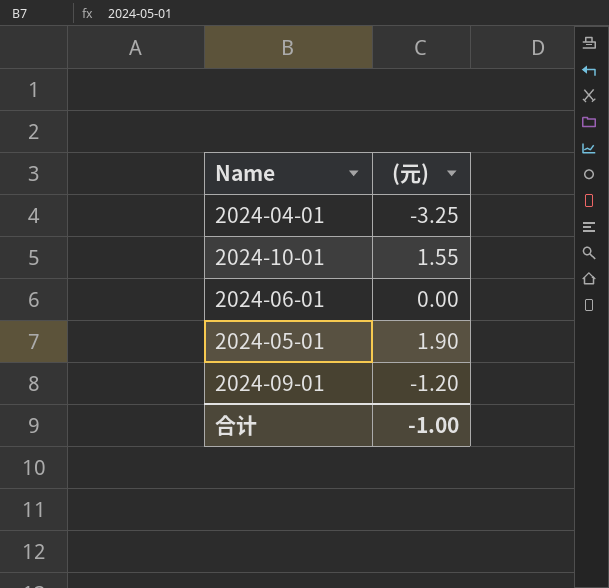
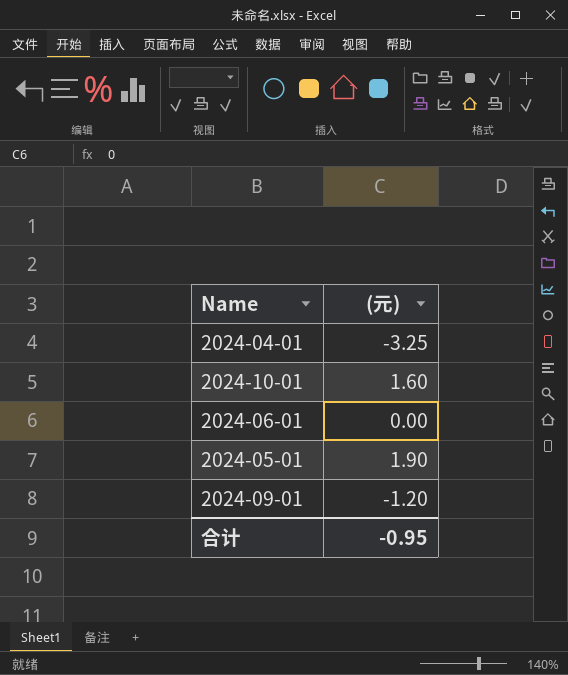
2024-10-01 | (元): 1.55 -> 1.60
合计 | (元): -1.00 -> -0.95

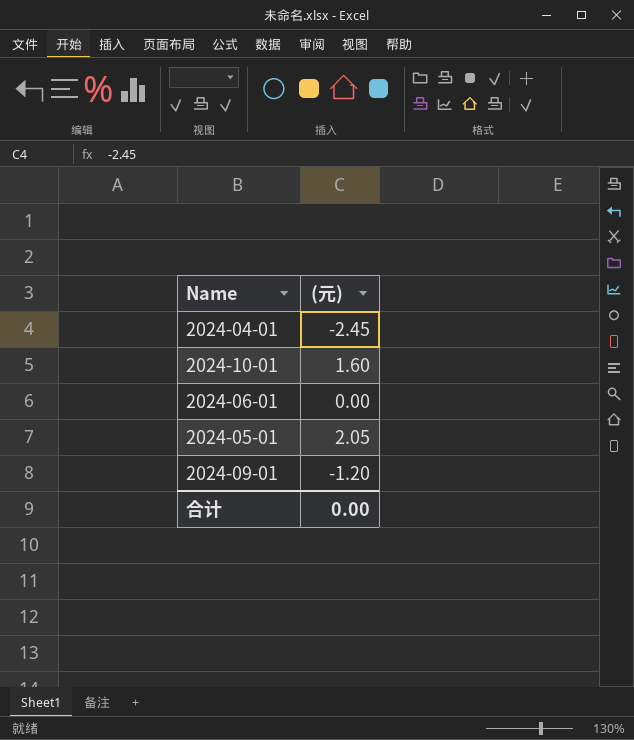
2024-04-01 | (元): -3.25 -> -2.45
2024-05-01 | (元): 1.90 -> 2.05
合计 | (元): -0.95 -> 0.00

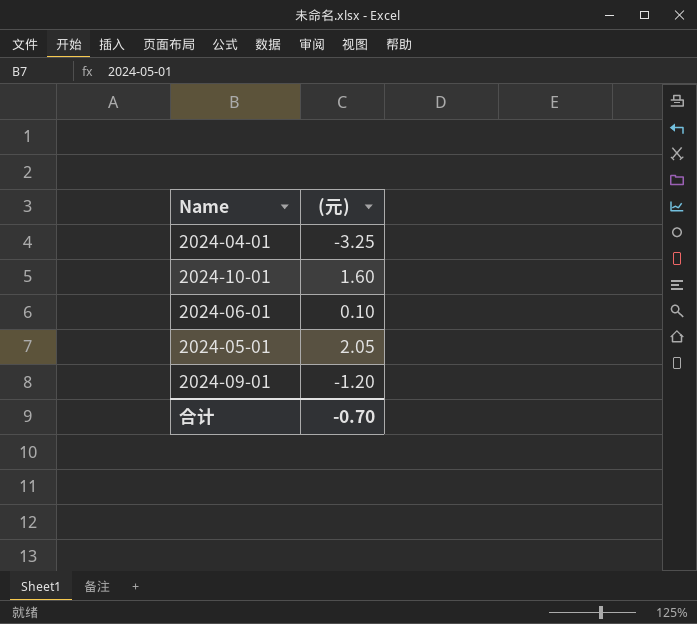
2024-04-01 | (元): -2.45 -> -3.25
2024-06-01 | (元): 0.00 -> 0.10
合计 | (元): 0.00 -> -0.70

